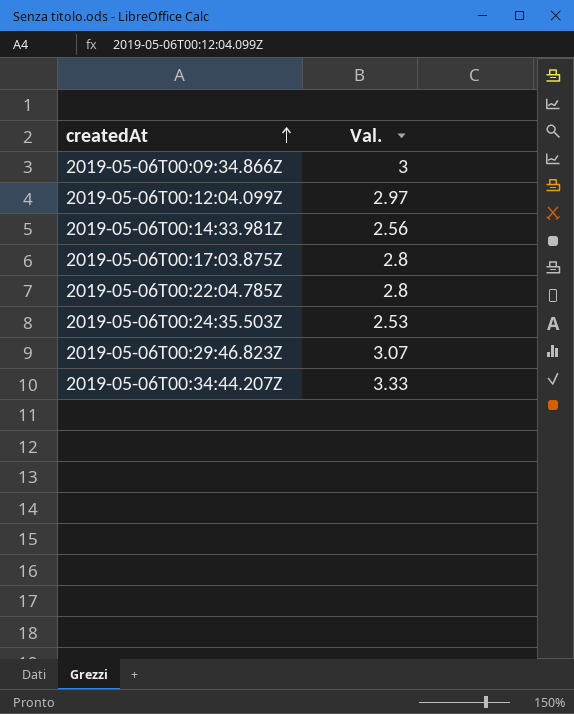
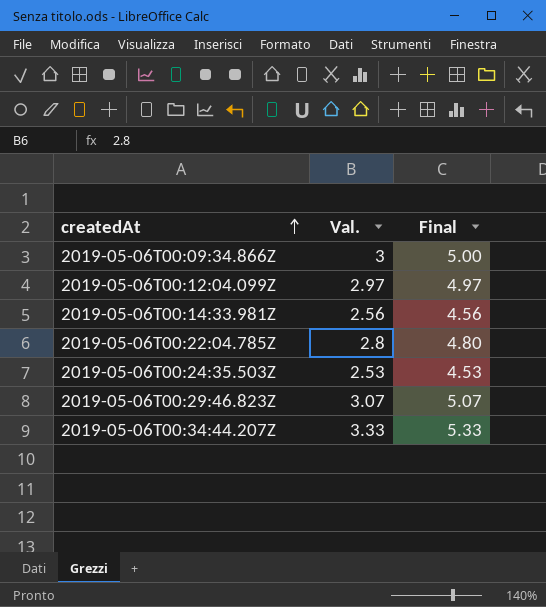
column Final | formula: none -> [Val.] + 2
row 2019-05-06T00:17:03.875Z: 2.8 -> none

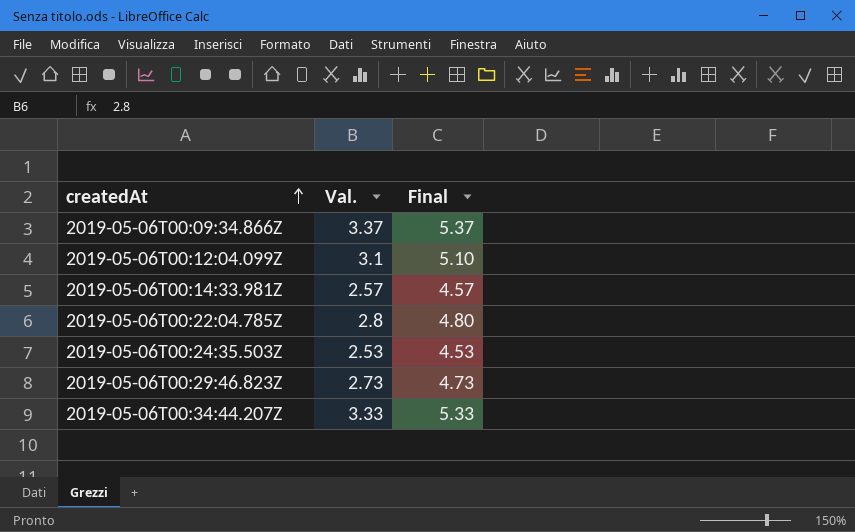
2019-05-06T00:09:34.866Z | Val.: 3 -> 3.37
2019-05-06T00:09:34.866Z | Final: 5.00 -> 5.37
2019-05-06T00:12:04.099Z | Val.: 2.97 -> 3.1
2019-05-06T00:12:04.099Z | Final: 4.97 -> 5.10
2019-05-06T00:14:33.981Z | Val.: 2.56 -> 2.57
2019-05-06T00:14:33.981Z | Final: 4.56 -> 4.57
2019-05-06T00:29:46.823Z | Val.: 3.07 -> 2.73
2019-05-06T00:29:46.823Z | Final: 5.07 -> 4.73

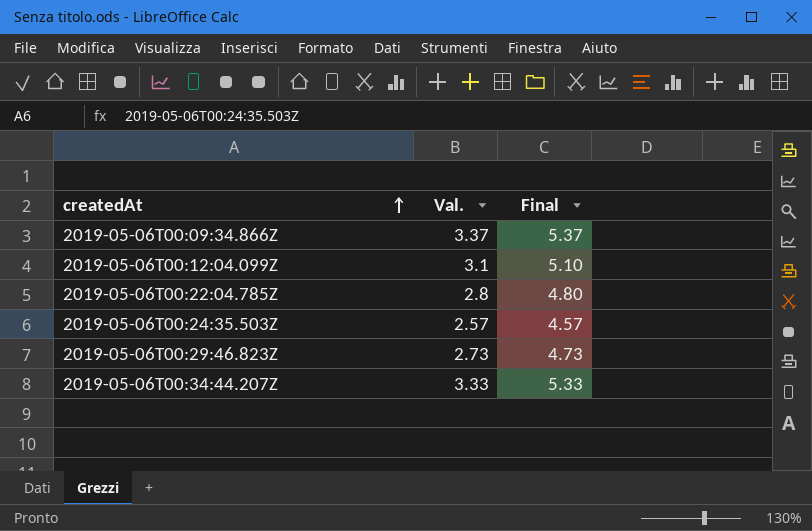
row 2019-05-06T00:14:33.981Z: 2.57 | 4.57 -> none
2019-05-06T00:24:35.503Z | Val.: 2.53 -> 2.57
2019-05-06T00:24:35.503Z | Final: 4.53 -> 4.57

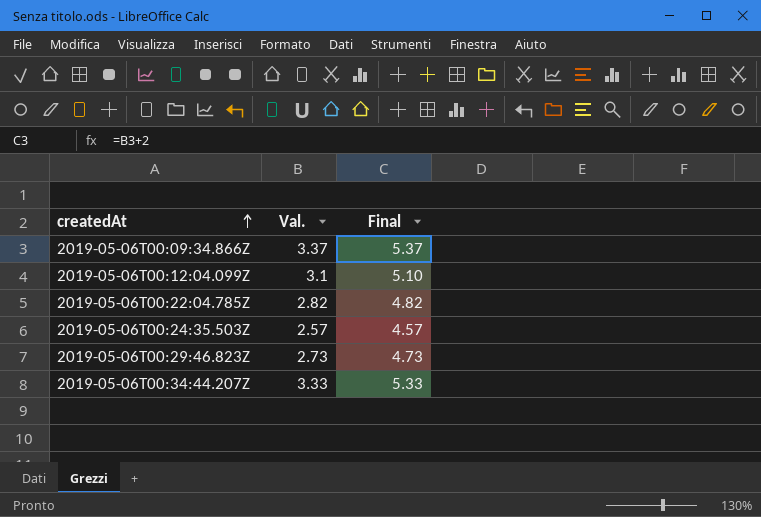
2019-05-06T00:22:04.785Z | Val.: 2.8 -> 2.82
2019-05-06T00:22:04.785Z | Final: 4.80 -> 4.82

